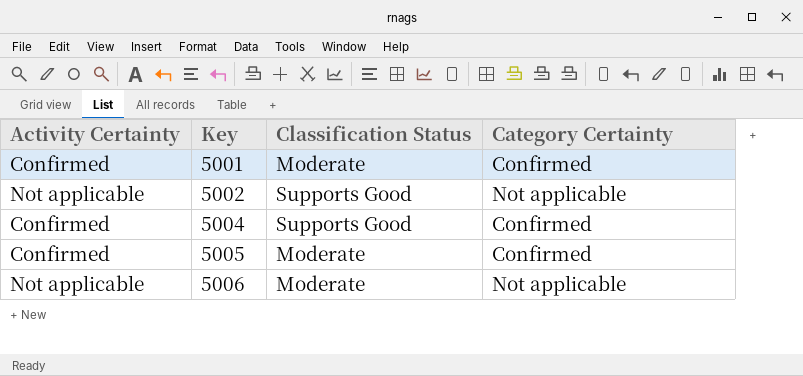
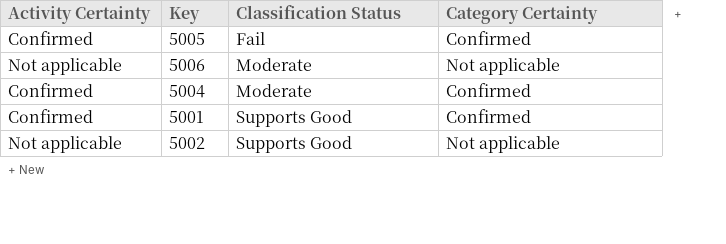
row order: Key ascending -> Classification Status ascending
5005 | Classification Status: Moderate -> Fail
5004 | Classification Status: Supports Good -> Moderate
5001 | Classification Status: Moderate -> Supports Good

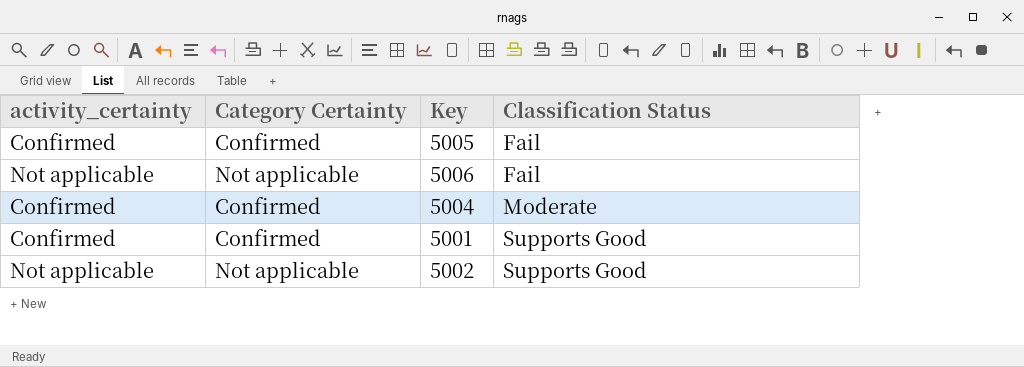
column name: Activity Certainty -> activity_certainty
column Category Certainty | position: 4 -> 2
5006 | Classification Status: Moderate -> Fail

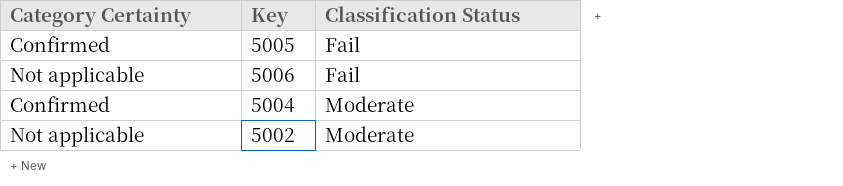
column activity_certainty | position: 1 -> none
row 5001: Confirmed | Confirmed | Supports Good -> none
5002 | Classification Status: Supports Good -> Moderate

